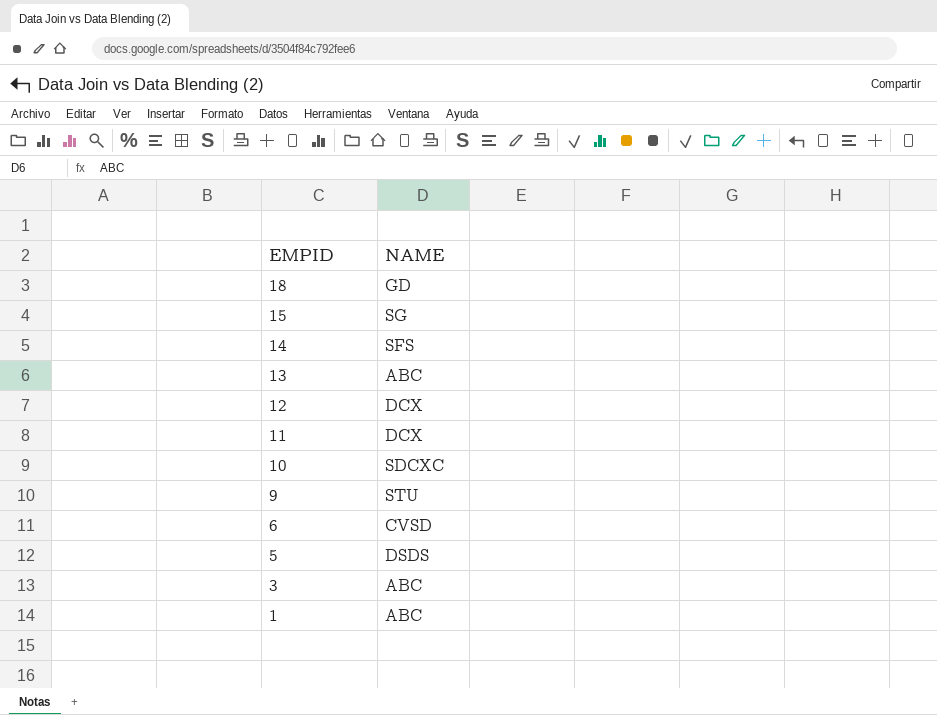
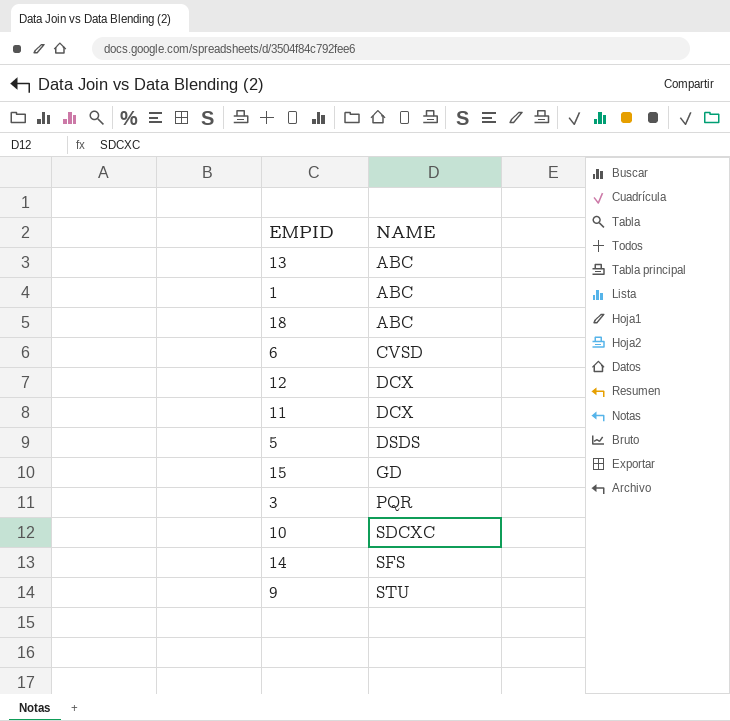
row order: EMPID descending -> NAME ascending
18 | NAME: GD -> ABC
15 | NAME: SG -> GD
3 | NAME: ABC -> PQR

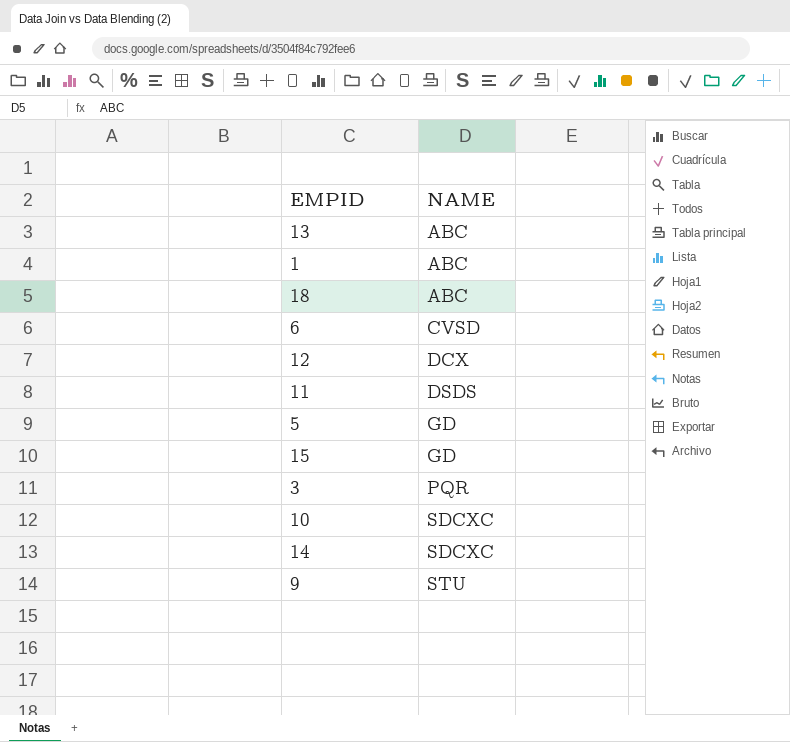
11 | NAME: DCX -> DSDS
5 | NAME: DSDS -> GD
14 | NAME: SFS -> SDCXC

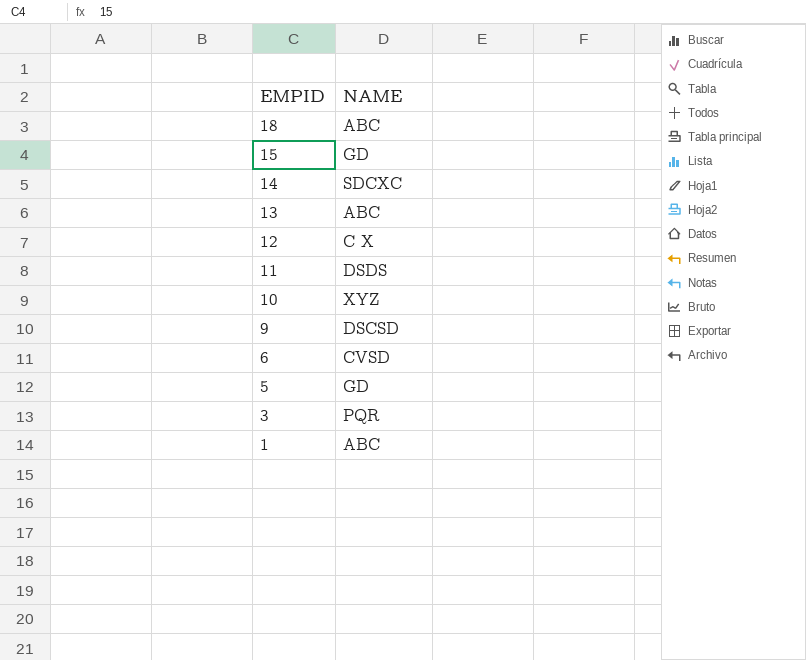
row order: NAME ascending -> EMPID descending
12 | NAME: DCX -> C X
10 | NAME: SDCXC -> XYZ
9 | NAME: STU -> DSCSD

